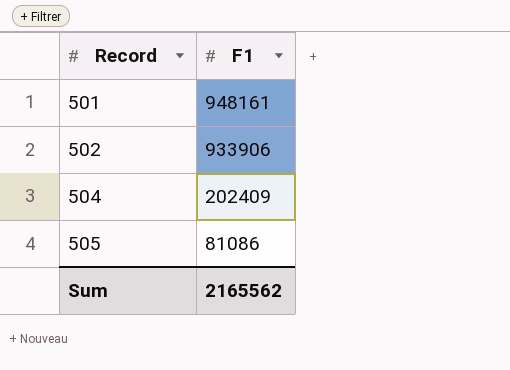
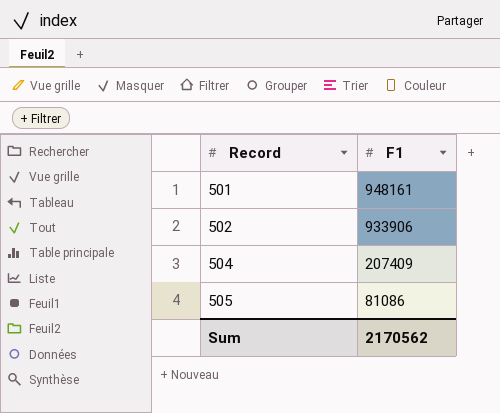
504 | F1: 202409 -> 207409
Sum | F1: 2165562 -> 2170562

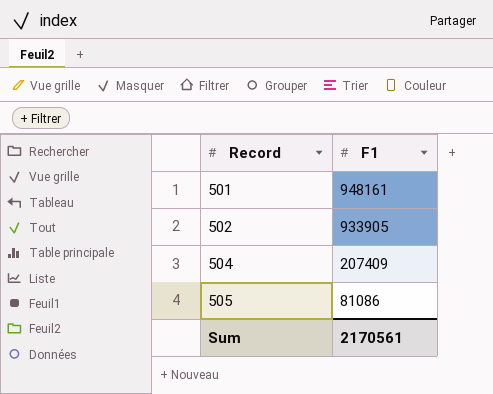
502 | F1: 933906 -> 933905
Sum | F1: 2170562 -> 2170561

